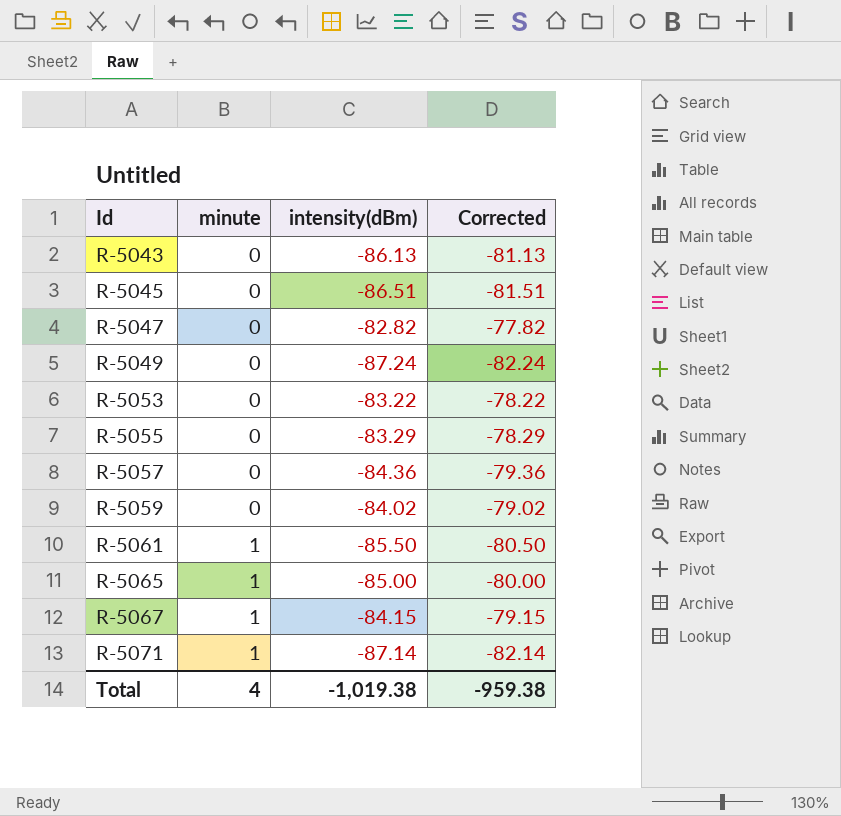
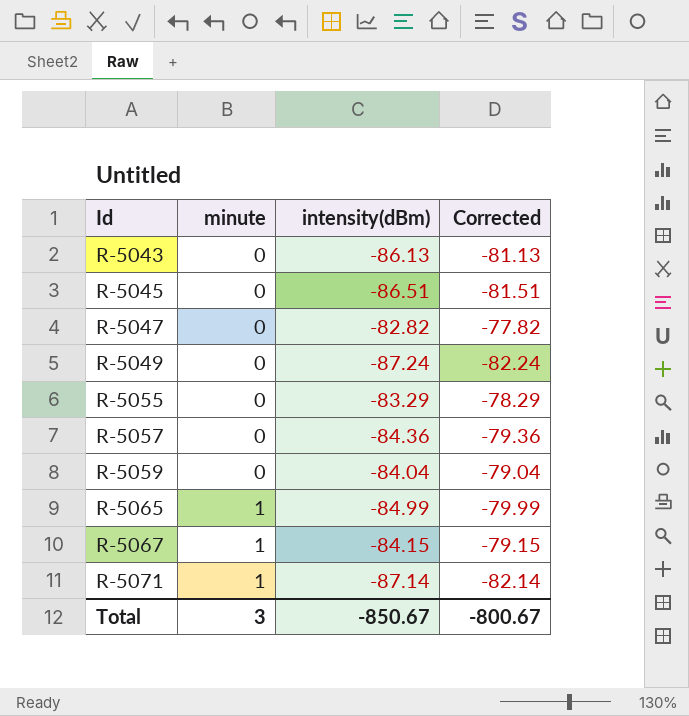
row R-5053: 0 | -83.22 | -78.22 -> none
row R-5061: 1 | -85.50 | -80.50 -> none
R-5059 | intensity(dBm): -84.02 -> -84.04
R-5059 | Corrected: -79.02 -> -79.04
R-5065 | intensity(dBm): -85.00 -> -84.99
R-5065 | Corrected: -80.00 -> -79.99
Total | minute: 4 -> 3
Total | intensity(dBm): -1,019.38 -> -850.67
Total | Corrected: -959.38 -> -800.67

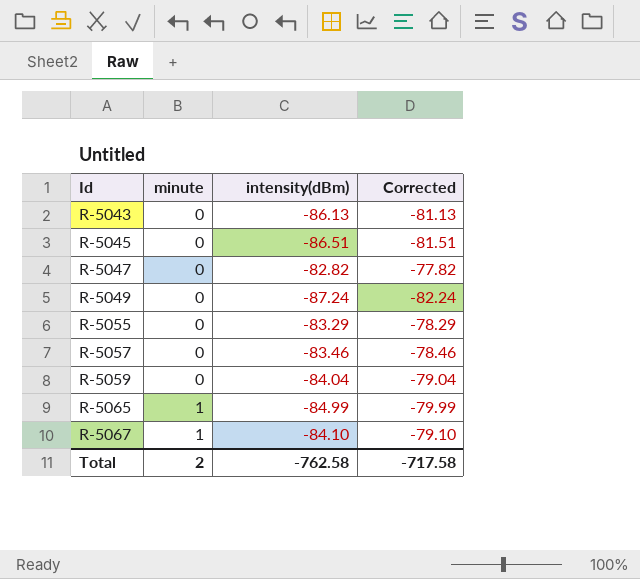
row R-5071: 1 | -87.14 | -82.14 -> none
R-5057 | intensity(dBm): -84.36 -> -83.46
R-5057 | Corrected: -79.36 -> -78.46
R-5067 | intensity(dBm): -84.15 -> -84.10
R-5067 | Corrected: -79.15 -> -79.10
Total | minute: 3 -> 2
Total | intensity(dBm): -850.67 -> -762.58
Total | Corrected: -800.67 -> -717.58

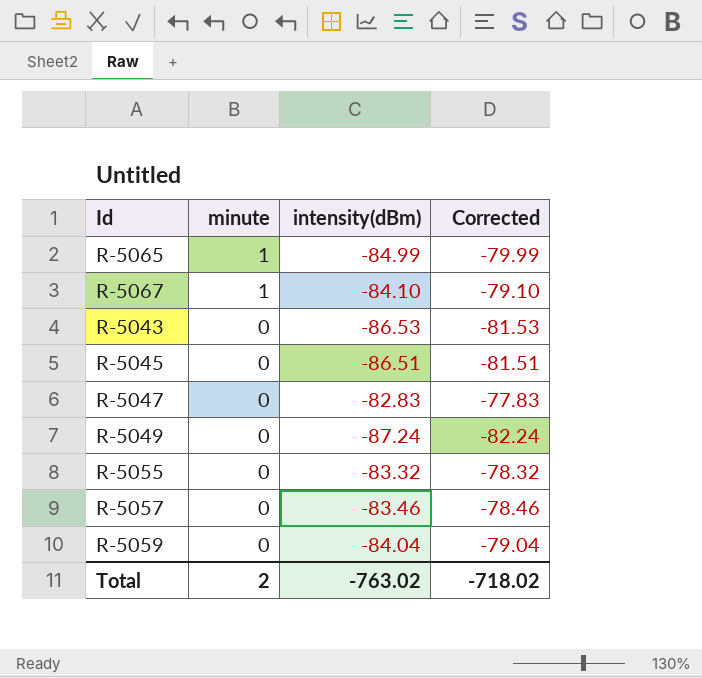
row order: Id ascending -> minute descending
R-5043 | intensity(dBm): -86.13 -> -86.53
R-5043 | Corrected: -81.13 -> -81.53
R-5047 | intensity(dBm): -82.82 -> -82.83
R-5047 | Corrected: -77.82 -> -77.83
R-5055 | intensity(dBm): -83.29 -> -83.32
R-5055 | Corrected: -78.29 -> -78.32
Total | intensity(dBm): -762.58 -> -763.02
Total | Corrected: -717.58 -> -718.02

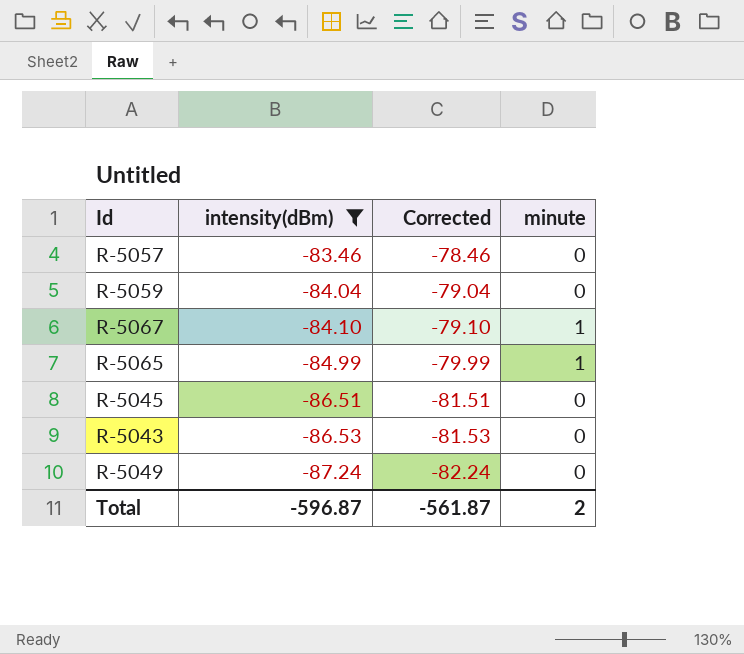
filter: none -> intensity(dBm) <= -83.46
row order: minute descending -> intensity(dBm) descending
column minute | position: 2 -> 4
Total | intensity(dBm): -763.02 -> -596.87
Total | Corrected: -718.02 -> -561.87

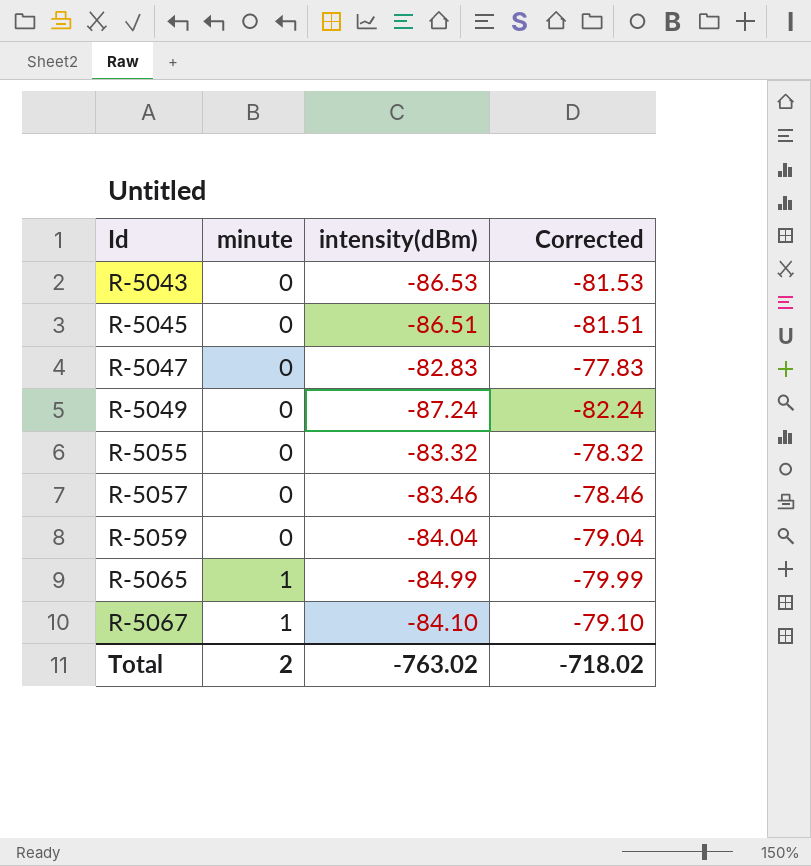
filter: intensity(dBm) <= -83.46 -> none
row order: intensity(dBm) descending -> Id ascending
column minute | position: 4 -> 2
Total | intensity(dBm): -596.87 -> -763.02
Total | Corrected: -561.87 -> -718.02

